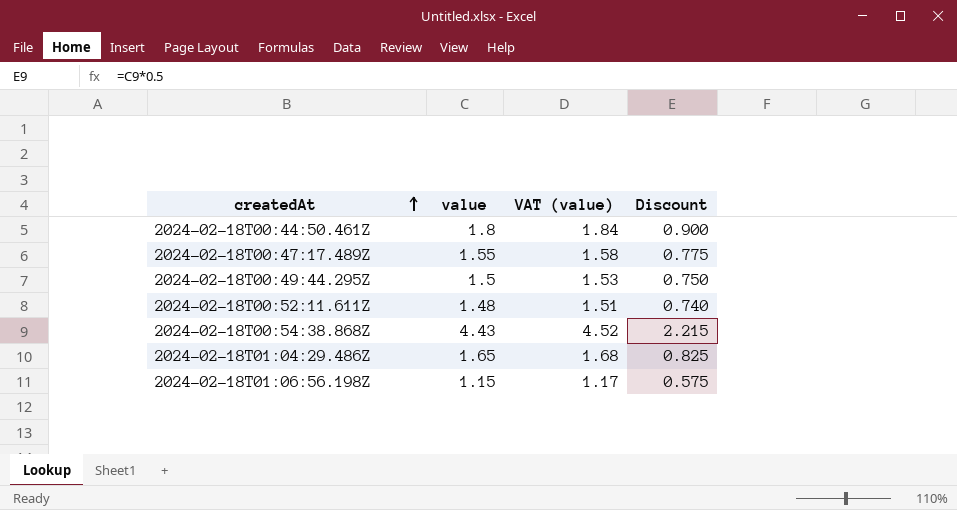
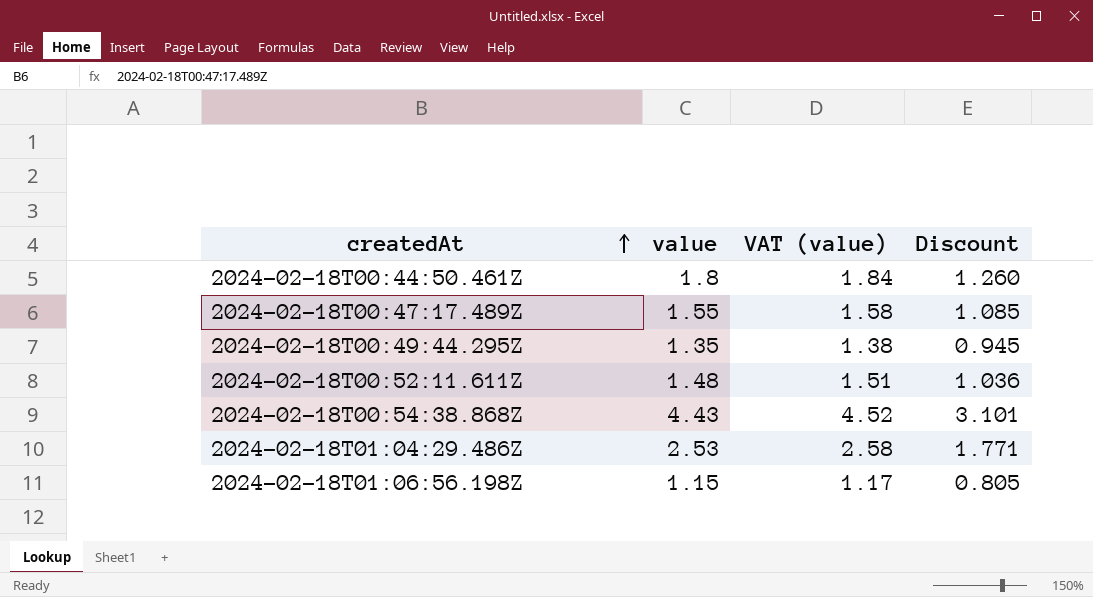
column Discount | formula: [value] * 0.5 -> [value] * 0.7
2024-02-18T00:49:44.295Z | value: 1.5 -> 1.35
2024-02-18T00:49:44.295Z | VAT (value): 1.53 -> 1.38
2024-02-18T01:04:29.486Z | value: 1.65 -> 2.53
2024-02-18T01:04:29.486Z | VAT (value): 1.68 -> 2.58

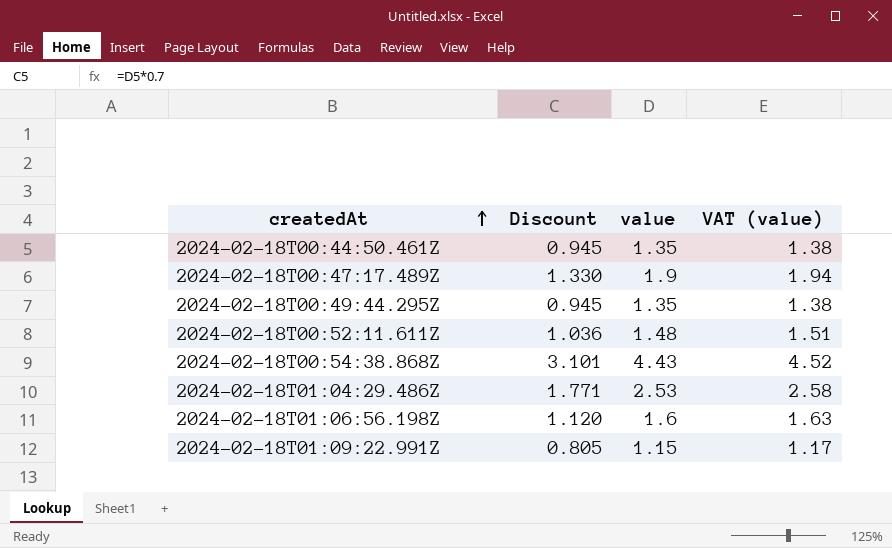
column Discount | position: 4 -> 2
2024-02-18T00:44:50.461Z | Discount: 1.260 -> 0.945
2024-02-18T00:44:50.461Z | value: 1.8 -> 1.35
2024-02-18T00:44:50.461Z | VAT (value): 1.84 -> 1.38
2024-02-18T00:47:17.489Z | Discount: 1.085 -> 1.330
2024-02-18T00:47:17.489Z | value: 1.55 -> 1.9
2024-02-18T00:47:17.489Z | VAT (value): 1.58 -> 1.94
2024-02-18T01:06:56.198Z | Discount: 0.805 -> 1.120
2024-02-18T01:06:56.198Z | value: 1.15 -> 1.6
2024-02-18T01:06:56.198Z | VAT (value): 1.17 -> 1.63
row 2024-02-18T01:09:22.991Z: none -> 0.805 | 1.15 | 1.17

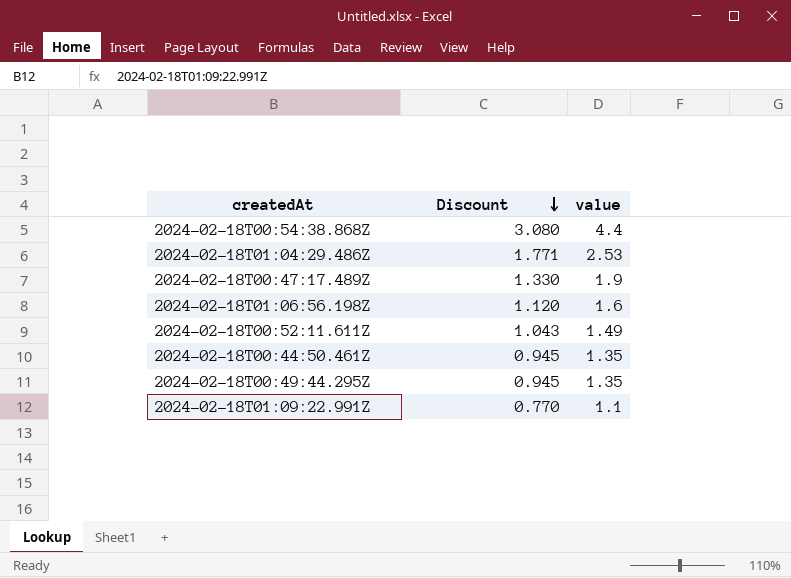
row order: createdAt ascending -> Discount descending
column VAT (value) | formula: [value] * 1.02 -> none
2024-02-18T00:54:38.868Z | Discount: 3.101 -> 3.080
2024-02-18T00:54:38.868Z | value: 4.43 -> 4.4
2024-02-18T00:52:11.611Z | Discount: 1.036 -> 1.043
2024-02-18T00:52:11.611Z | value: 1.48 -> 1.49
2024-02-18T01:09:22.991Z | Discount: 0.805 -> 0.770
2024-02-18T01:09:22.991Z | value: 1.15 -> 1.1

